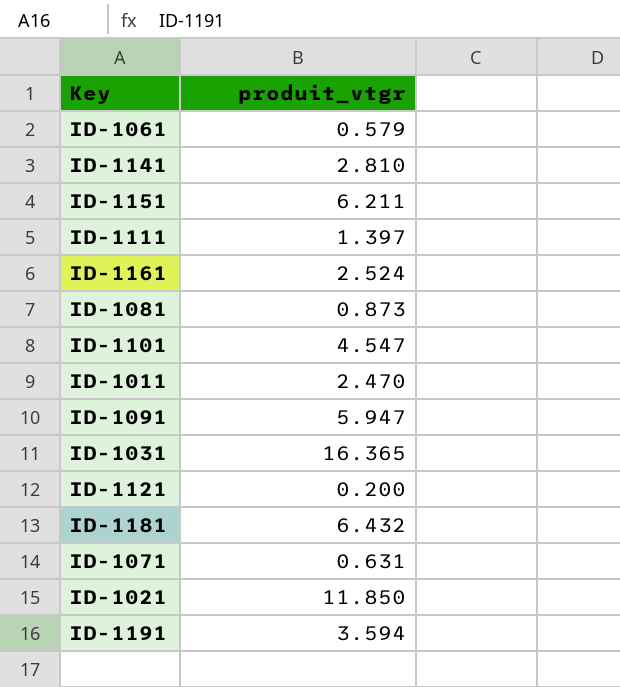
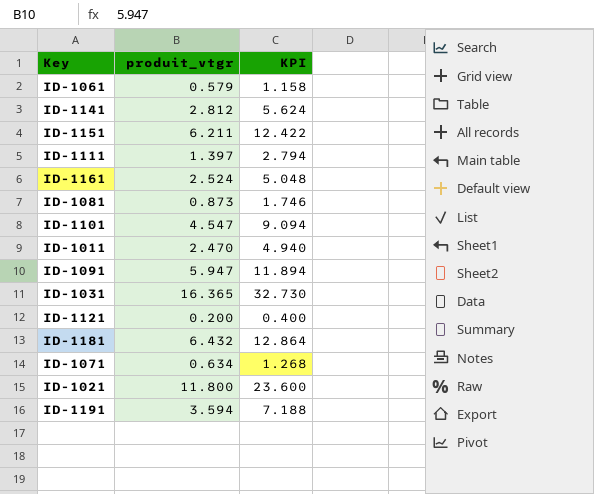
column KPI | formula: none -> [produit_vtgr] * 2
ID-1141 | produit_vtgr: 2.810 -> 2.812
ID-1071 | produit_vtgr: 0.631 -> 0.634
ID-1021 | produit_vtgr: 11.850 -> 11.800

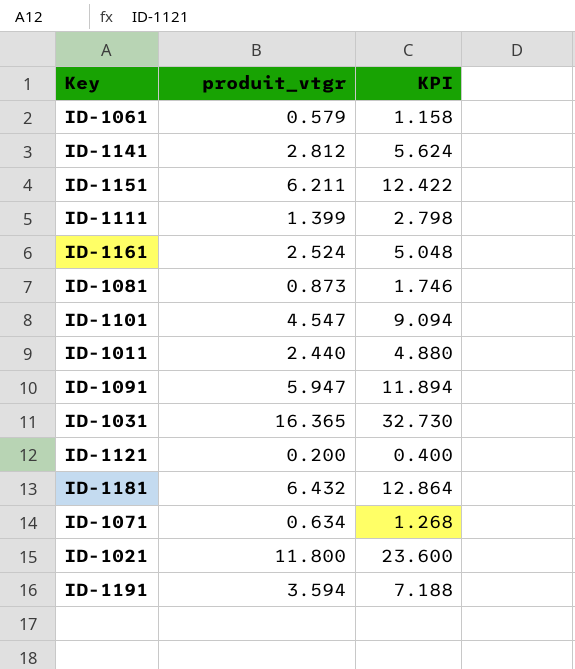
ID-1111 | produit_vtgr: 1.397 -> 1.399
ID-1111 | KPI: 2.794 -> 2.798
ID-1011 | produit_vtgr: 2.470 -> 2.440
ID-1011 | KPI: 4.940 -> 4.880

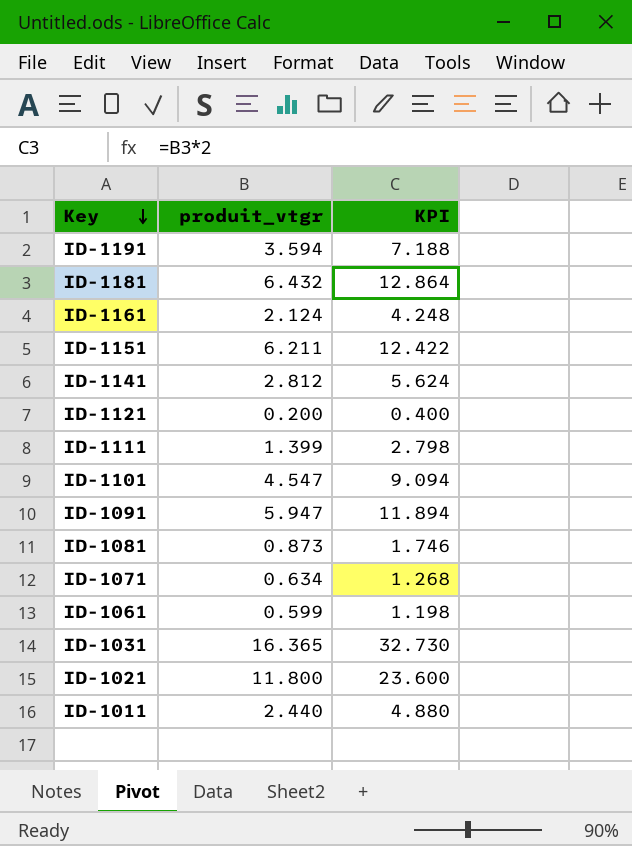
row order: none -> Key descending
ID-1161 | produit_vtgr: 2.524 -> 2.124
ID-1161 | KPI: 5.048 -> 4.248
ID-1061 | produit_vtgr: 0.579 -> 0.599
ID-1061 | KPI: 1.158 -> 1.198

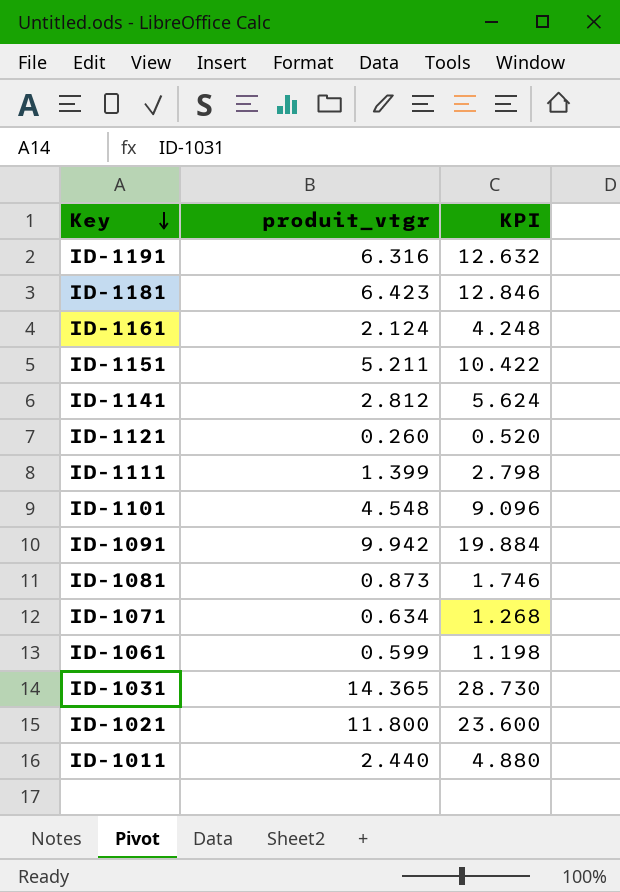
ID-1191 | produit_vtgr: 3.594 -> 6.316
ID-1191 | KPI: 7.188 -> 12.632
ID-1181 | produit_vtgr: 6.432 -> 6.423
ID-1181 | KPI: 12.864 -> 12.846
ID-1151 | produit_vtgr: 6.211 -> 5.211
ID-1151 | KPI: 12.422 -> 10.422
ID-1121 | produit_vtgr: 0.200 -> 0.260
ID-1121 | KPI: 0.400 -> 0.520
ID-1101 | produit_vtgr: 4.547 -> 4.548
ID-1101 | KPI: 9.094 -> 9.096
ID-1091 | produit_vtgr: 5.947 -> 9.942
ID-1091 | KPI: 11.894 -> 19.884
ID-1031 | produit_vtgr: 16.365 -> 14.365
ID-1031 | KPI: 32.730 -> 28.730

